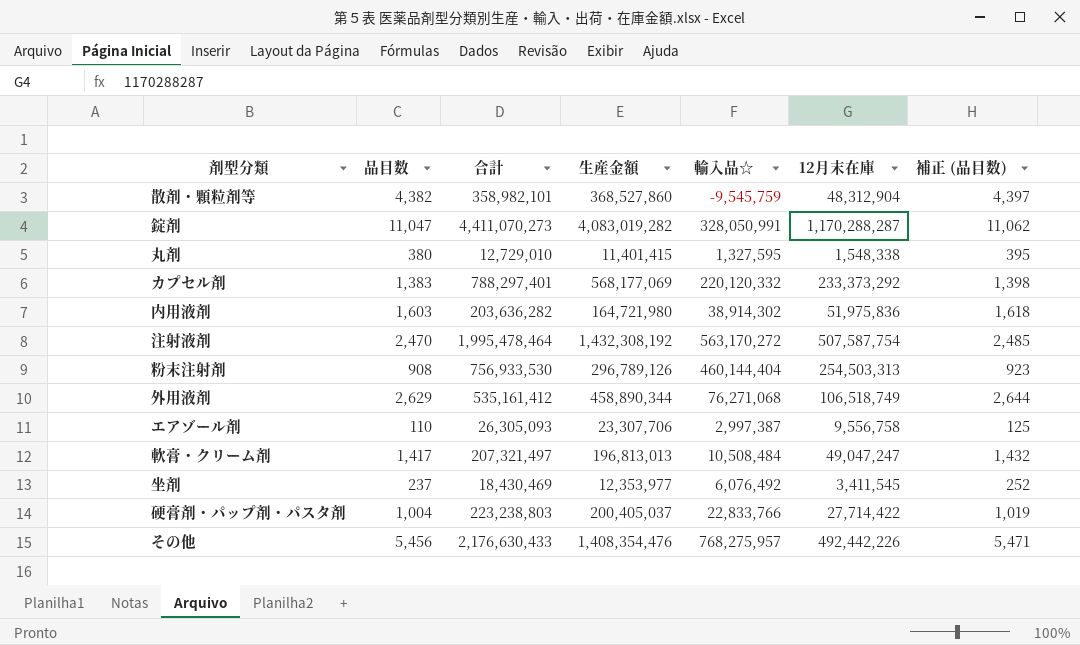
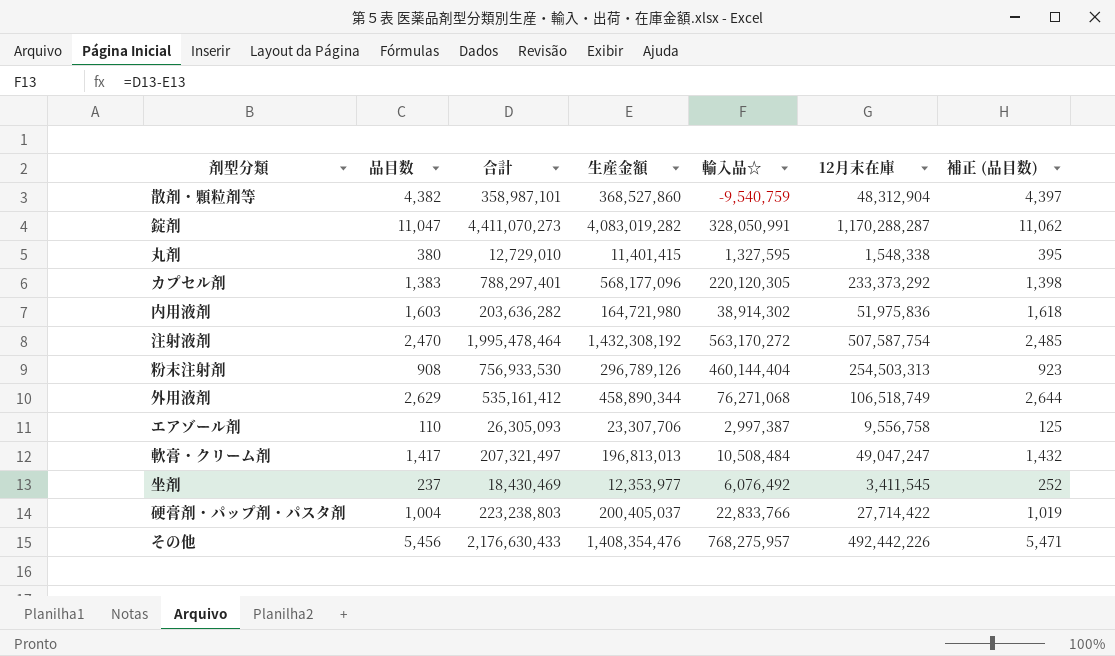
散剤・顆粒剤等 | 合計: 358,982,101 -> 358,987,101
散剤・顆粒剤等 | 輸入品☆: -9,545,759 -> -9,540,759
カプセル剤 | 生産金額: 568,177,069 -> 568,177,096
カプセル剤 | 輸入品☆: 220,120,332 -> 220,120,305

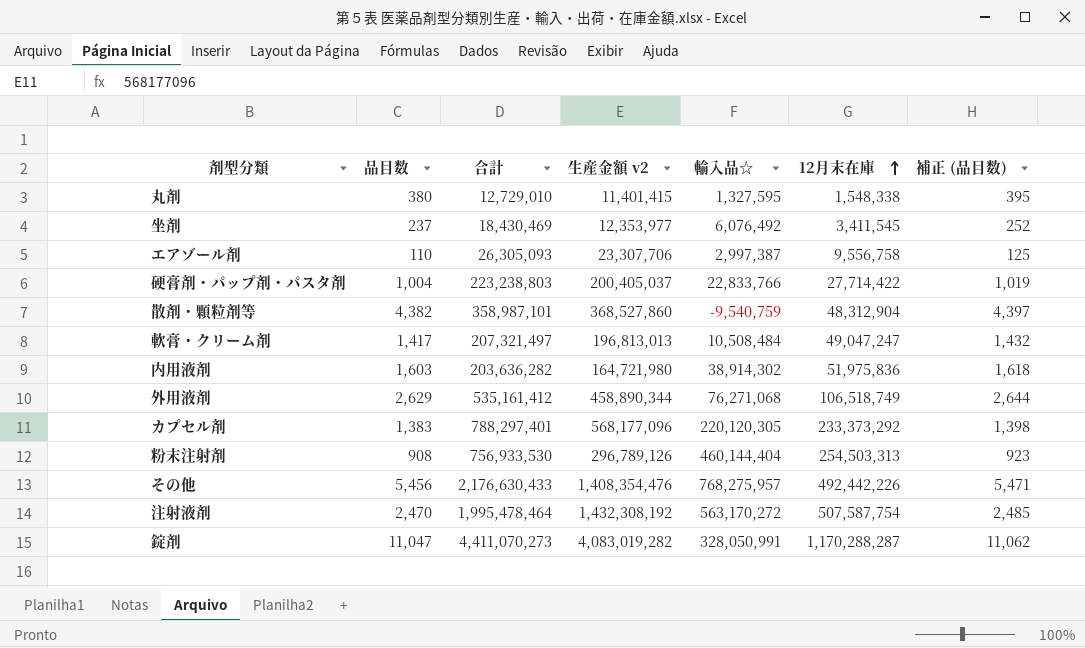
row order: none -> 12月末在庫 ascending
column name: 生産金額 -> 生産金額 v2

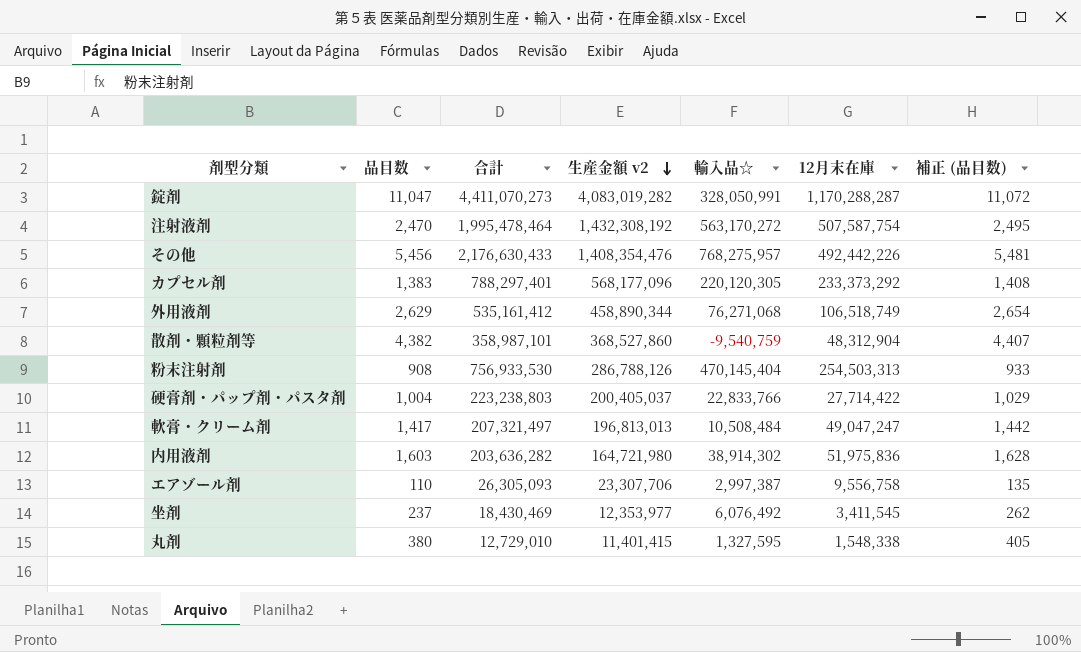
row order: 12月末在庫 ascending -> 生産金額 v2 descending
column 補正 (品目数) | formula: [品目数] + 15 -> [品目数] + 25
粉末注射剤 | 生産金額 v2: 296,789,126 -> 286,788,126
粉末注射剤 | 輸入品☆: 460,144,404 -> 470,145,404

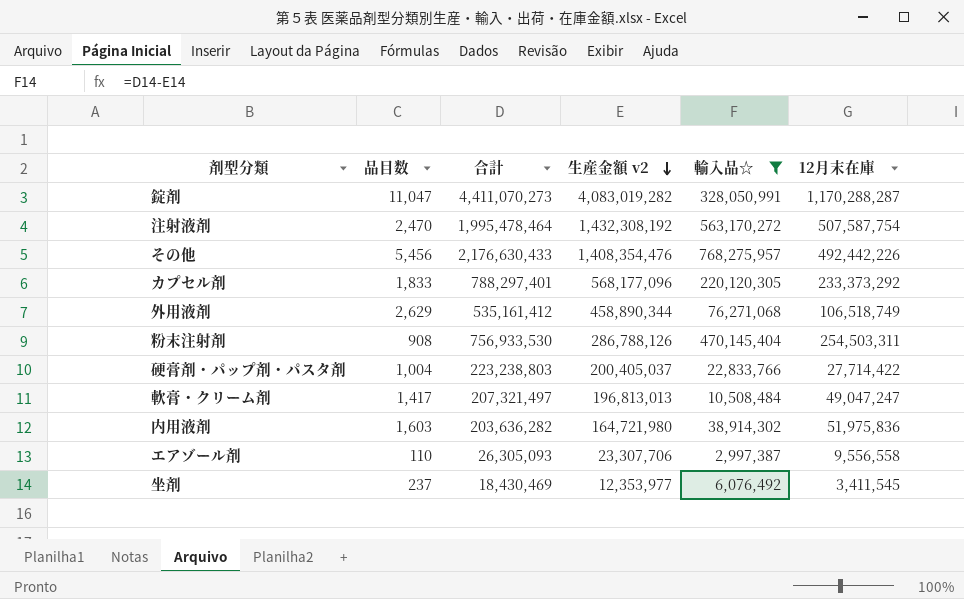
filter: none -> 輸入品☆ >= 2,997,387
column 補正 (品目数) | formula: [品目数] + 25 -> none
カプセル剤 | 品目数: 1,383 -> 1,833
粉末注射剤 | 12月末在庫: 254,503,313 -> 254,503,311
エアゾール剤 | 12月末在庫: 9,556,758 -> 9,556,558

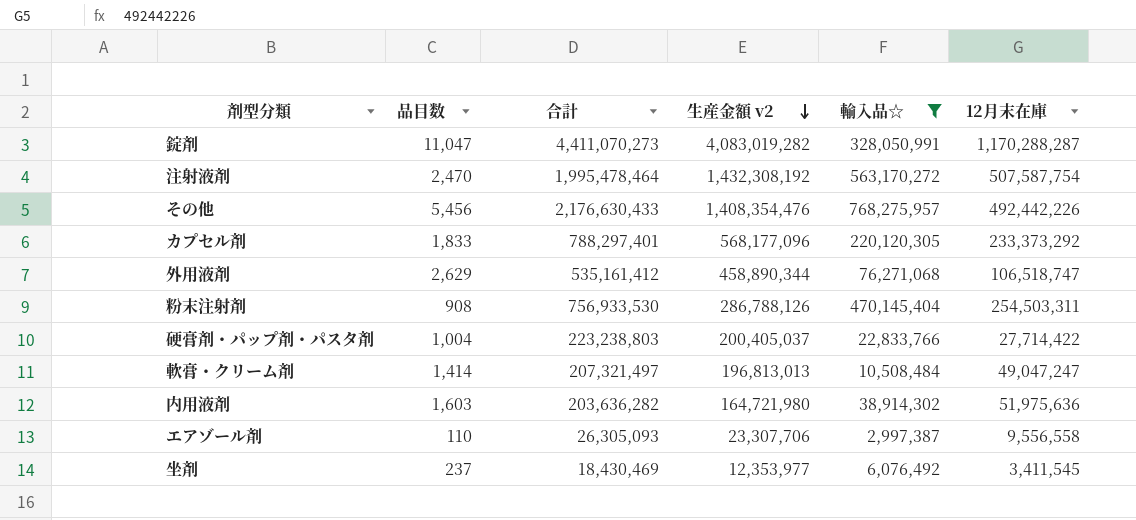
外用液剤 | 12月末在庫: 106,518,749 -> 106,518,747
軟膏・クリーム剤 | 品目数: 1,417 -> 1,414
内用液剤 | 12月末在庫: 51,975,836 -> 51,975,636

